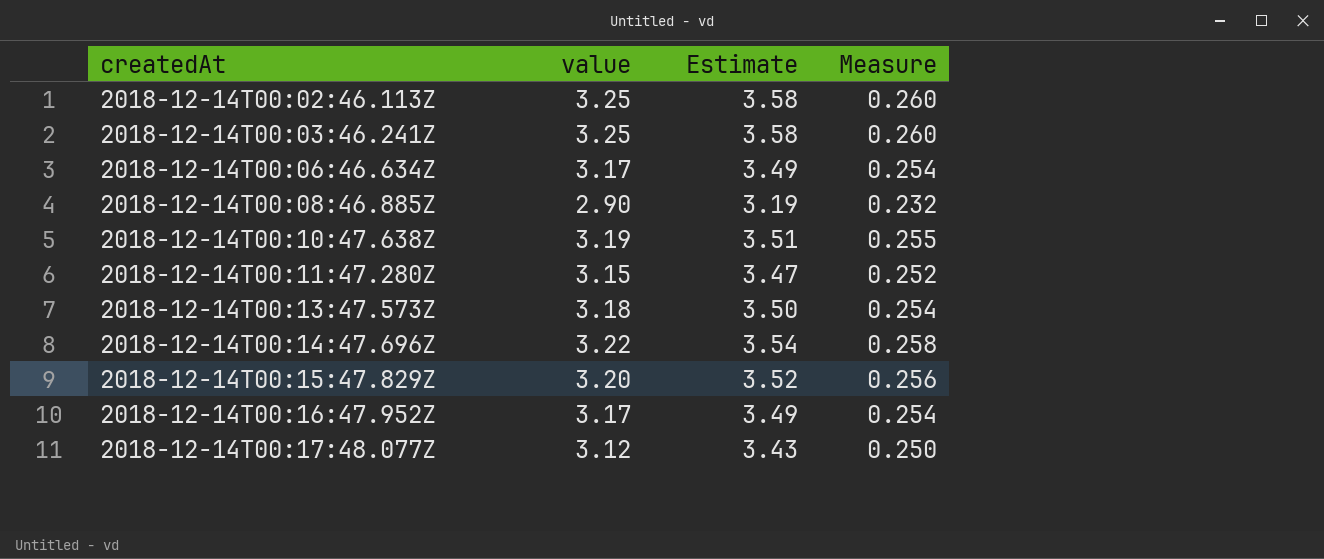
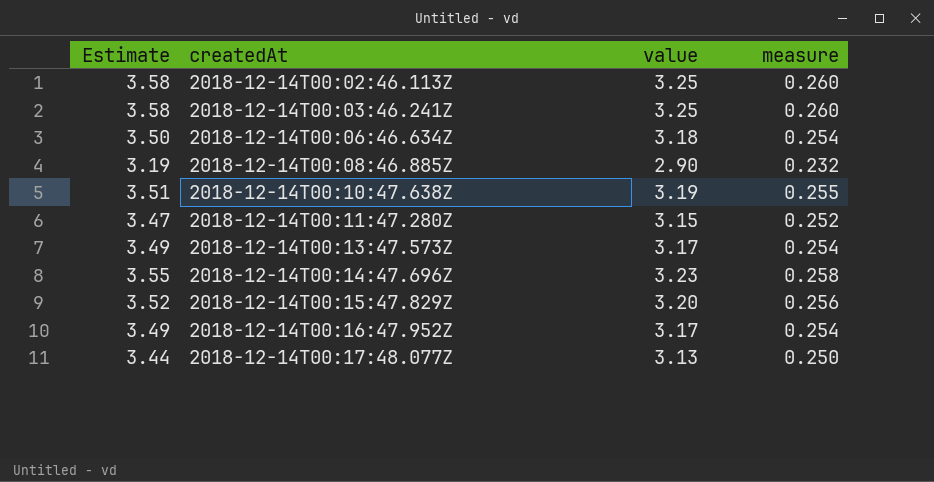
column Estimate | position: 3 -> 1
column name: Measure -> measure
2018-12-14T00:06:46.634Z | Estimate: 3.49 -> 3.50
2018-12-14T00:06:46.634Z | value: 3.17 -> 3.18
2018-12-14T00:13:47.573Z | Estimate: 3.50 -> 3.49
2018-12-14T00:13:47.573Z | value: 3.18 -> 3.17
2018-12-14T00:14:47.696Z | Estimate: 3.54 -> 3.55
2018-12-14T00:14:47.696Z | value: 3.22 -> 3.23
2018-12-14T00:17:48.077Z | Estimate: 3.43 -> 3.44
2018-12-14T00:17:48.077Z | value: 3.12 -> 3.13

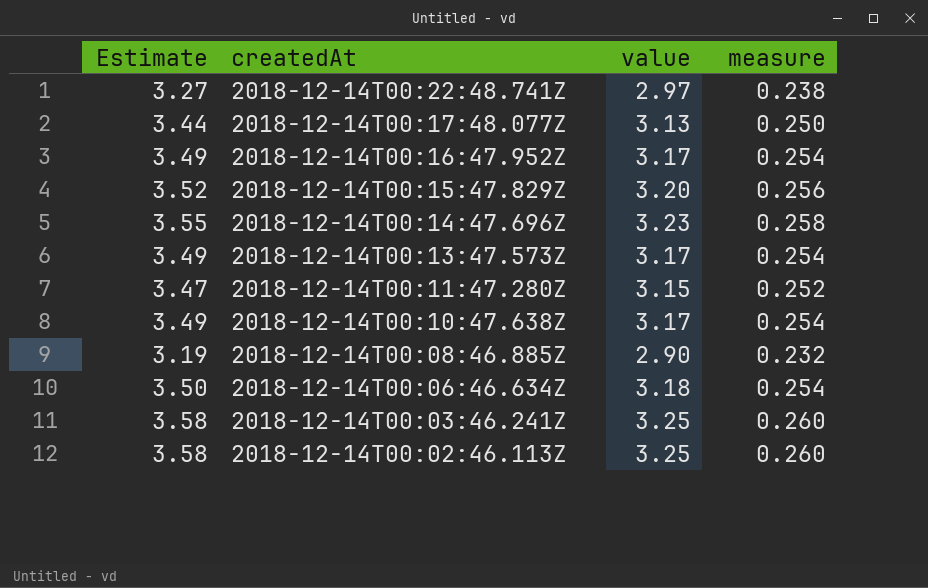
row order: createdAt ascending -> createdAt descending
row 2018-12-14T00:22:48.741Z: none -> 3.27 | 2.97 | 0.238
2018-12-14T00:10:47.638Z | Estimate: 3.51 -> 3.49
2018-12-14T00:10:47.638Z | value: 3.19 -> 3.17
2018-12-14T00:10:47.638Z | measure: 0.255 -> 0.254

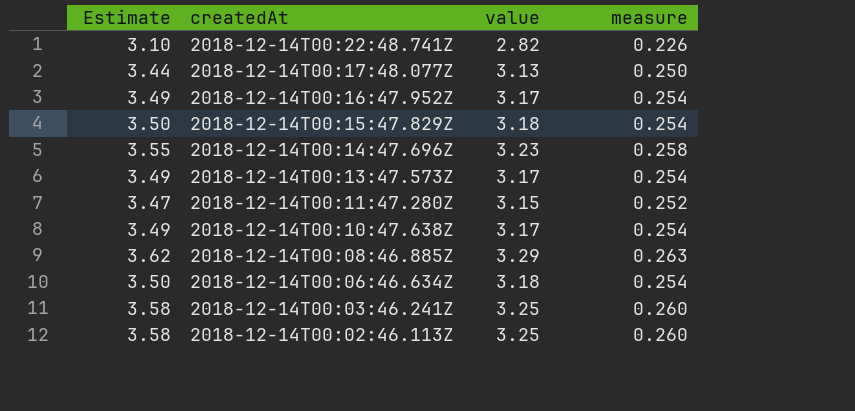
2018-12-14T00:22:48.741Z | Estimate: 3.27 -> 3.10
2018-12-14T00:22:48.741Z | value: 2.97 -> 2.82
2018-12-14T00:22:48.741Z | measure: 0.238 -> 0.226
2018-12-14T00:15:47.829Z | Estimate: 3.52 -> 3.50
2018-12-14T00:15:47.829Z | value: 3.20 -> 3.18
2018-12-14T00:15:47.829Z | measure: 0.256 -> 0.254
2018-12-14T00:08:46.885Z | Estimate: 3.19 -> 3.62
2018-12-14T00:08:46.885Z | value: 2.90 -> 3.29
2018-12-14T00:08:46.885Z | measure: 0.232 -> 0.263

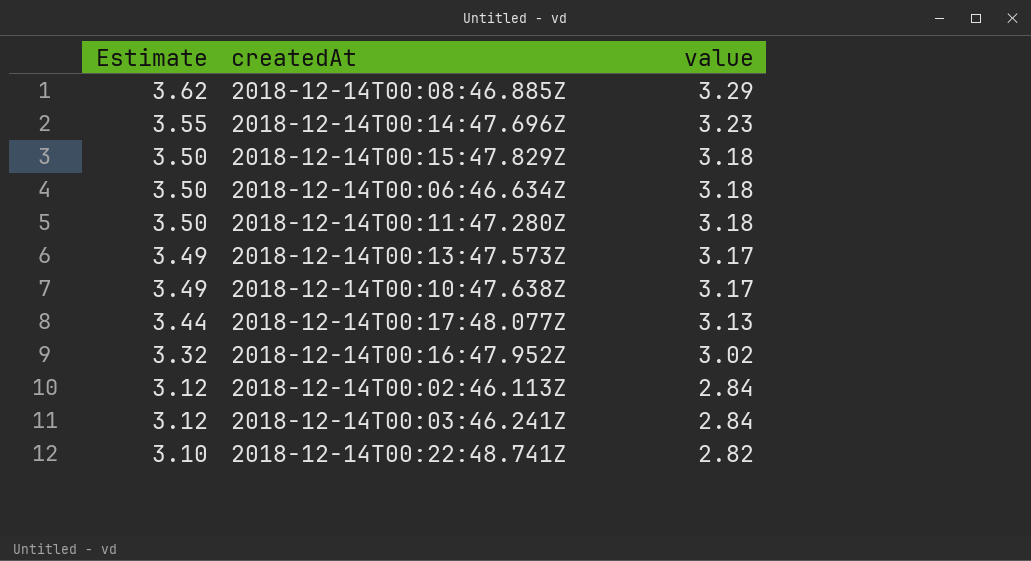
row order: createdAt descending -> Estimate descending
column measure | formula: [value] * 0.08 -> none
2018-12-14T00:11:47.280Z | Estimate: 3.47 -> 3.50
2018-12-14T00:11:47.280Z | value: 3.15 -> 3.18
2018-12-14T00:16:47.952Z | Estimate: 3.49 -> 3.32
2018-12-14T00:16:47.952Z | value: 3.17 -> 3.02
2018-12-14T00:02:46.113Z | Estimate: 3.58 -> 3.12
2018-12-14T00:02:46.113Z | value: 3.25 -> 2.84
2018-12-14T00:03:46.241Z | Estimate: 3.58 -> 3.12
2018-12-14T00:03:46.241Z | value: 3.25 -> 2.84

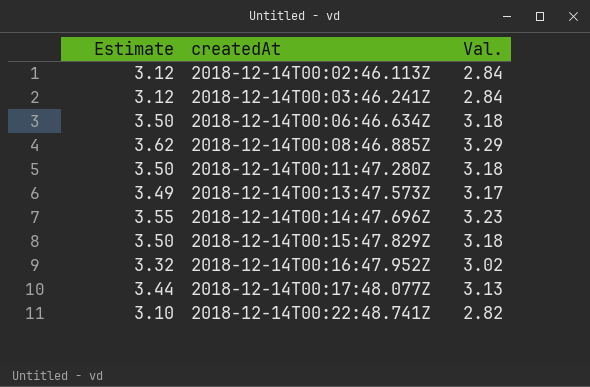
row order: Estimate descending -> createdAt ascending
column name: value -> Val.
row 2018-12-14T00:10:47.638Z: 3.49 | 3.17 -> none

